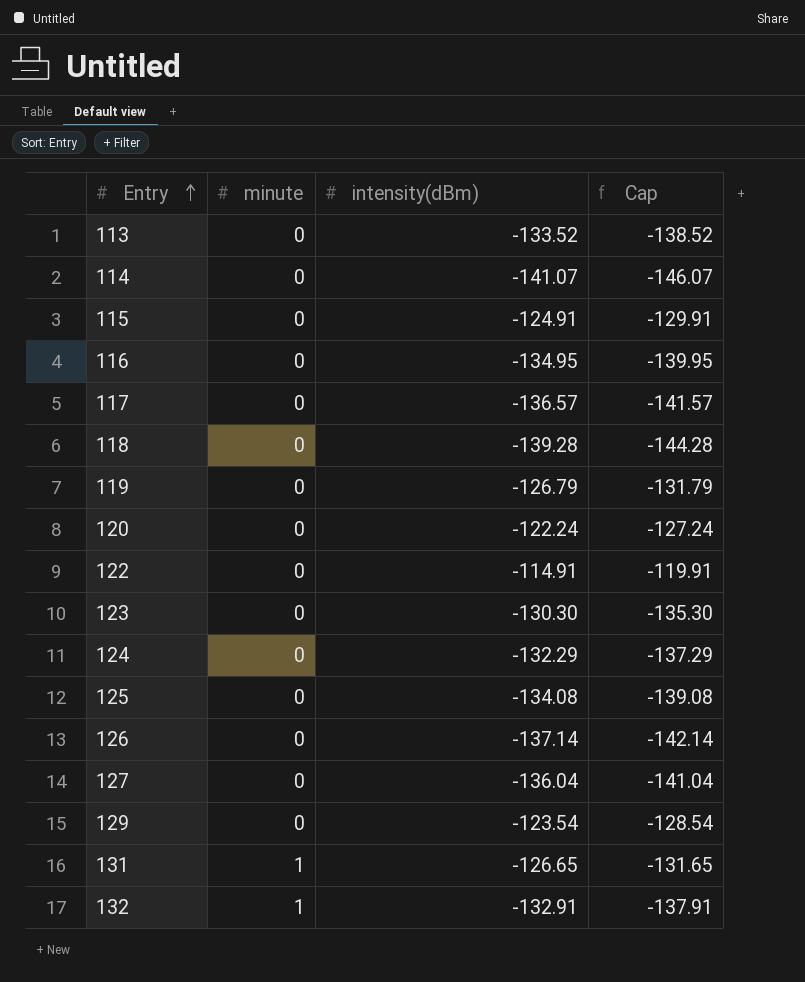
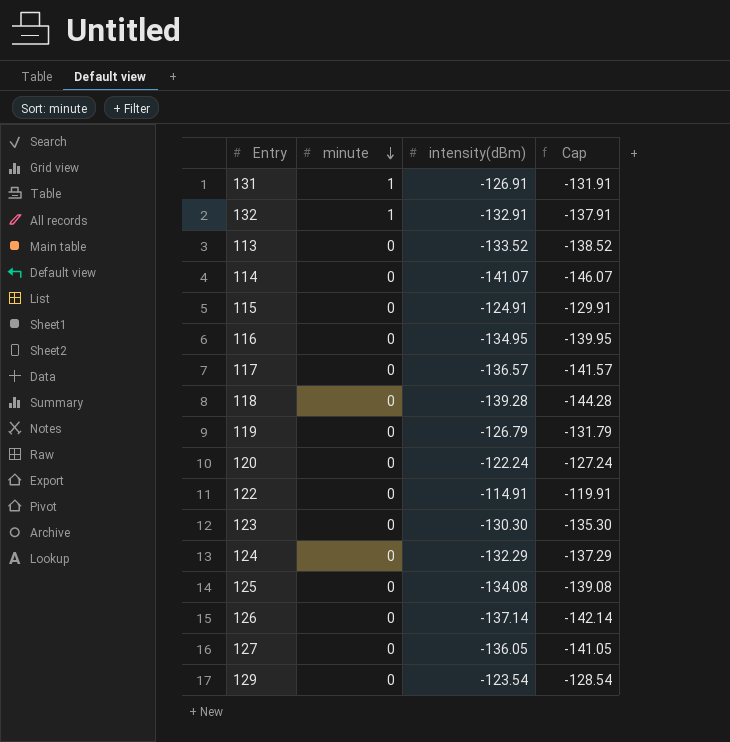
row order: Entry ascending -> minute descending
131 | intensity(dBm): -126.65 -> -126.91
131 | Cap: -131.65 -> -131.91
127 | intensity(dBm): -136.04 -> -136.05
127 | Cap: -141.04 -> -141.05

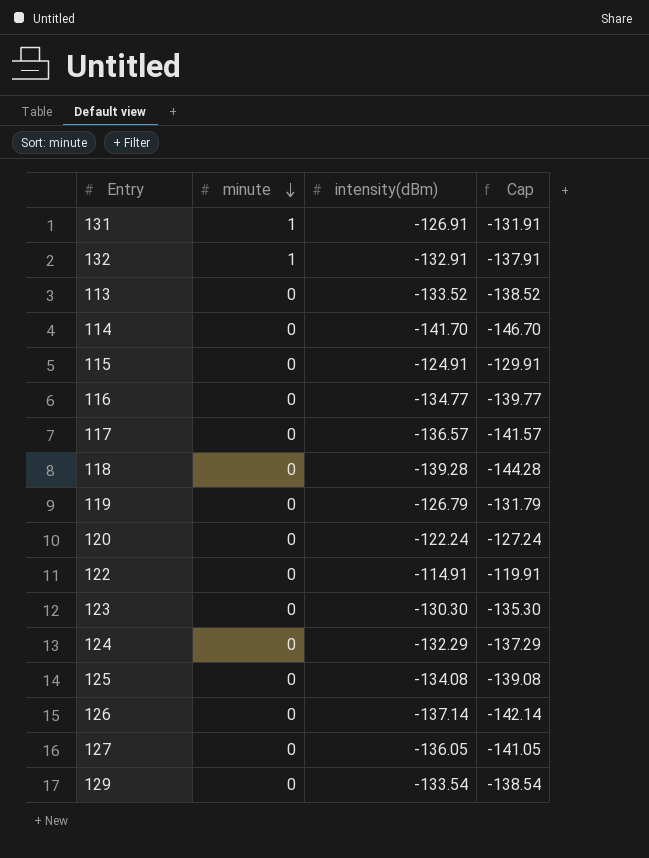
114 | intensity(dBm): -141.07 -> -141.70
114 | Cap: -146.07 -> -146.70
116 | intensity(dBm): -134.95 -> -134.77
116 | Cap: -139.95 -> -139.77
129 | intensity(dBm): -123.54 -> -133.54
129 | Cap: -128.54 -> -138.54

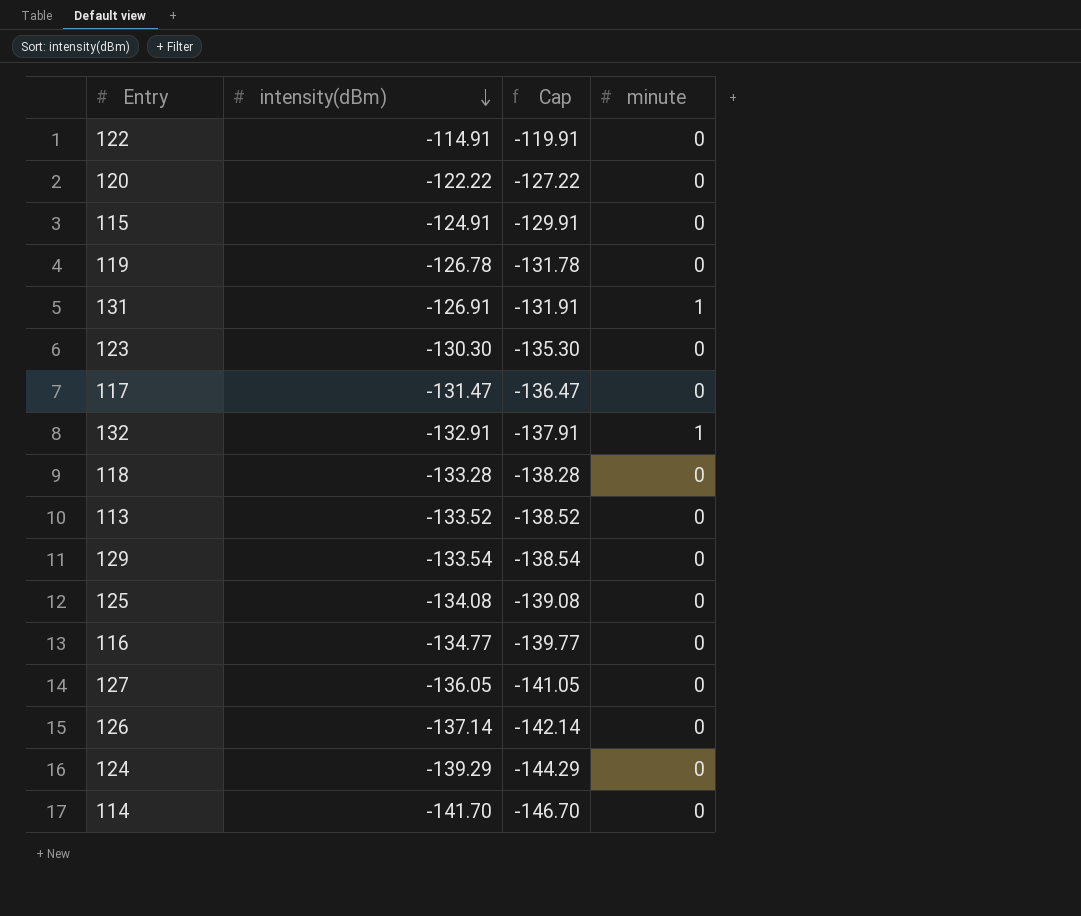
row order: minute descending -> intensity(dBm) descending
column minute | position: 2 -> 4
120 | intensity(dBm): -122.24 -> -122.22
120 | Cap: -127.24 -> -127.22
119 | intensity(dBm): -126.79 -> -126.78
119 | Cap: -131.79 -> -131.78
117 | intensity(dBm): -136.57 -> -131.47
117 | Cap: -141.57 -> -136.47
118 | intensity(dBm): -139.28 -> -133.28
118 | Cap: -144.28 -> -138.28
124 | intensity(dBm): -132.29 -> -139.29
124 | Cap: -137.29 -> -144.29

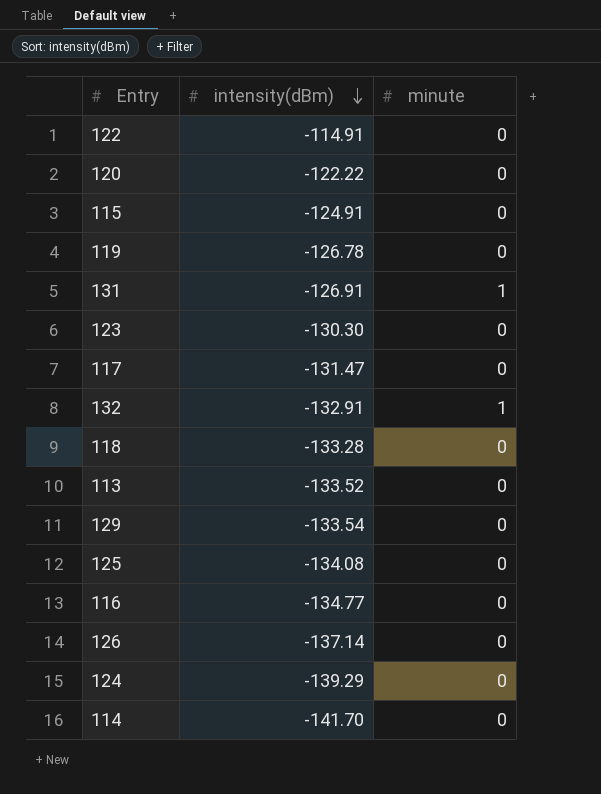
column Cap | formula: [intensity(dBm)] - 5 -> none
row 127: -136.05 | -141.05 | 0 -> none

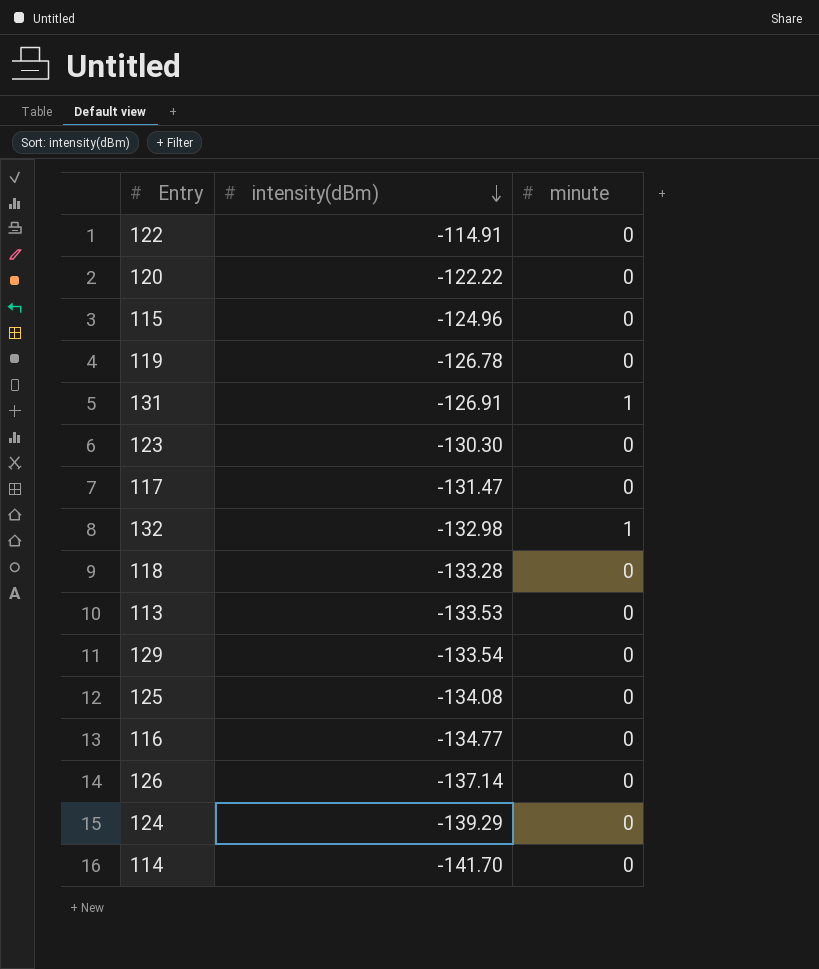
115 | intensity(dBm): -124.91 -> -124.96
132 | intensity(dBm): -132.91 -> -132.98
113 | intensity(dBm): -133.52 -> -133.53

